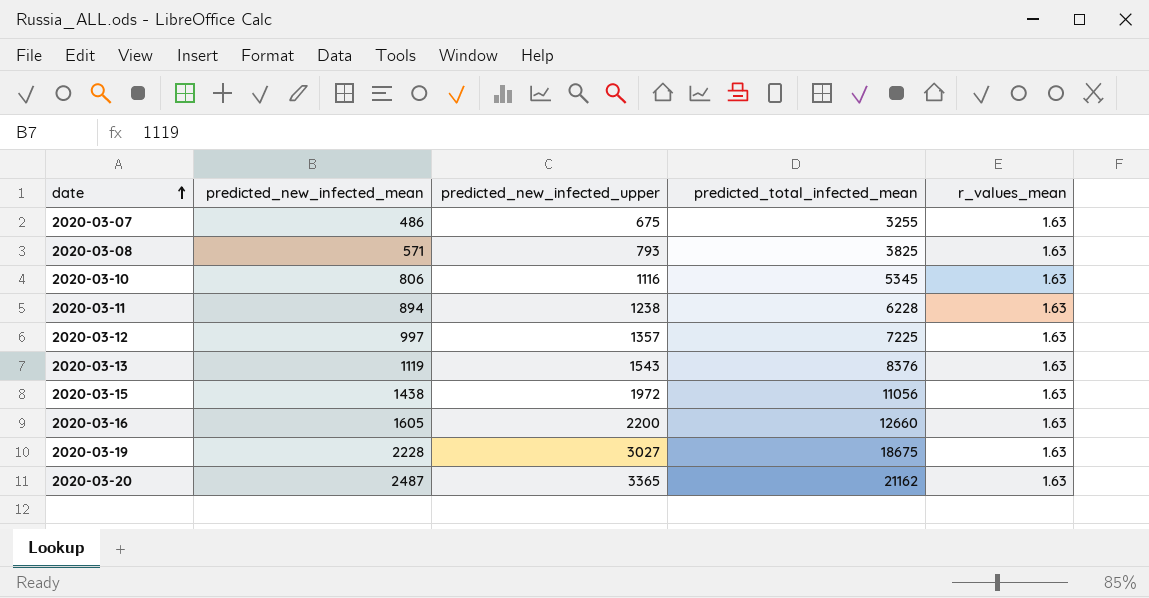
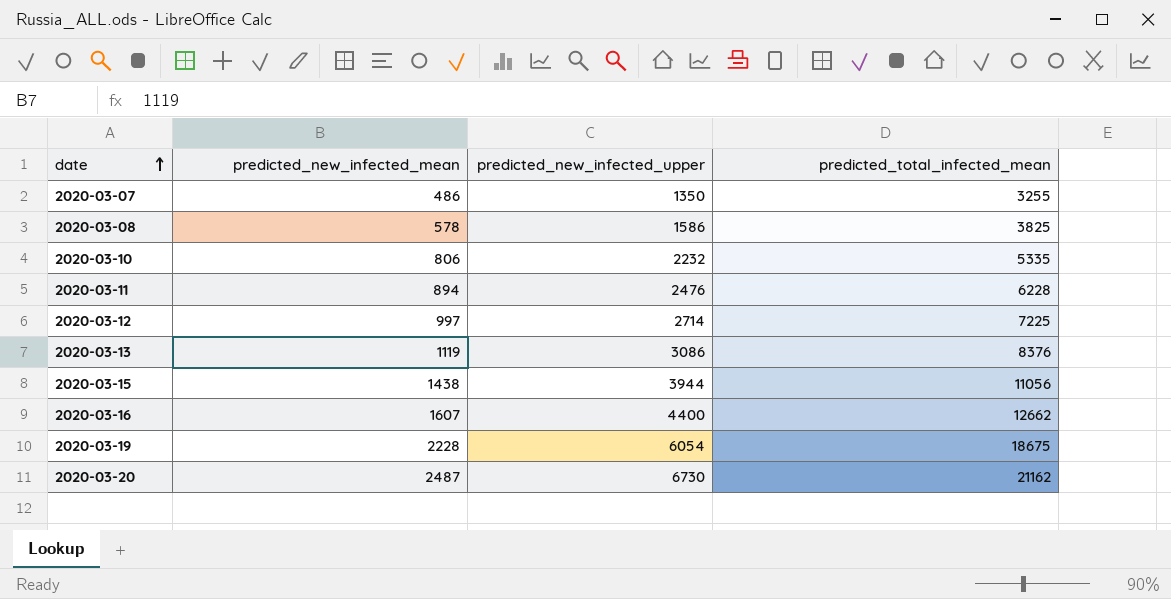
column r_values_mean | position: 5 -> none
2020-03-07 | predicted_new_infected_upper: 675 -> 1350
2020-03-08 | predicted_new_infected_mean: 571 -> 578
2020-03-08 | predicted_new_infected_upper: 793 -> 1586
2020-03-10 | predicted_new_infected_upper: 1116 -> 2232
2020-03-10 | predicted_total_infected_mean: 5345 -> 5335
2020-03-11 | predicted_new_infected_upper: 1238 -> 2476
2020-03-12 | predicted_new_infected_upper: 1357 -> 2714
2020-03-13 | predicted_new_infected_upper: 1543 -> 3086
2020-03-15 | predicted_new_infected_upper: 1972 -> 3944
2020-03-16 | predicted_new_infected_mean: 1605 -> 1607
2020-03-16 | predicted_new_infected_upper: 2200 -> 4400
2020-03-16 | predicted_total_infected_mean: 12660 -> 12662
2020-03-19 | predicted_new_infected_upper: 3027 -> 6054
2020-03-20 | predicted_new_infected_upper: 3365 -> 6730

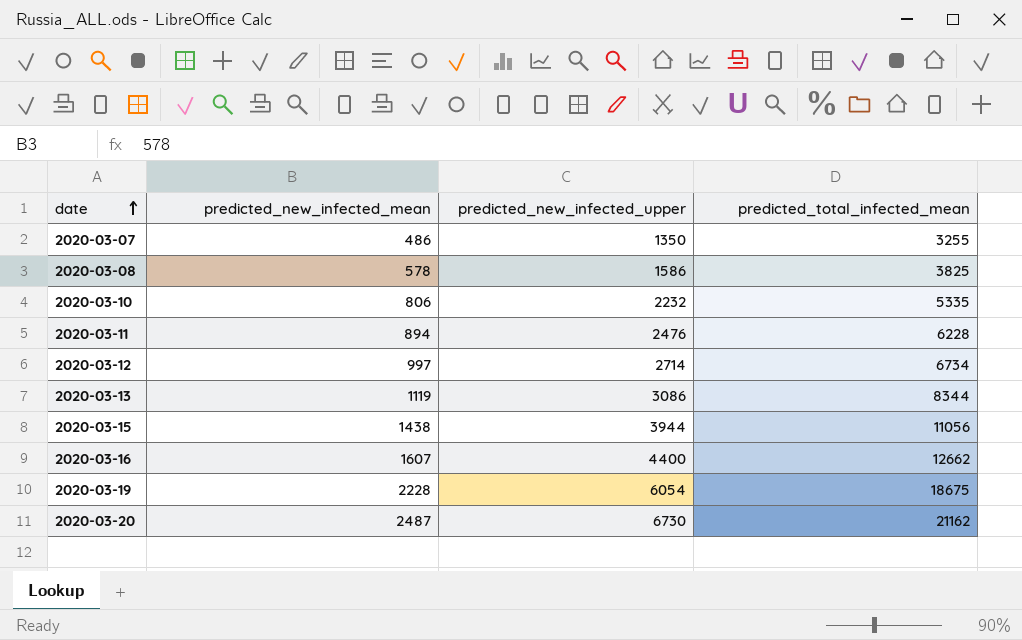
2020-03-12 | predicted_total_infected_mean: 7225 -> 6734
2020-03-13 | predicted_total_infected_mean: 8376 -> 8344

